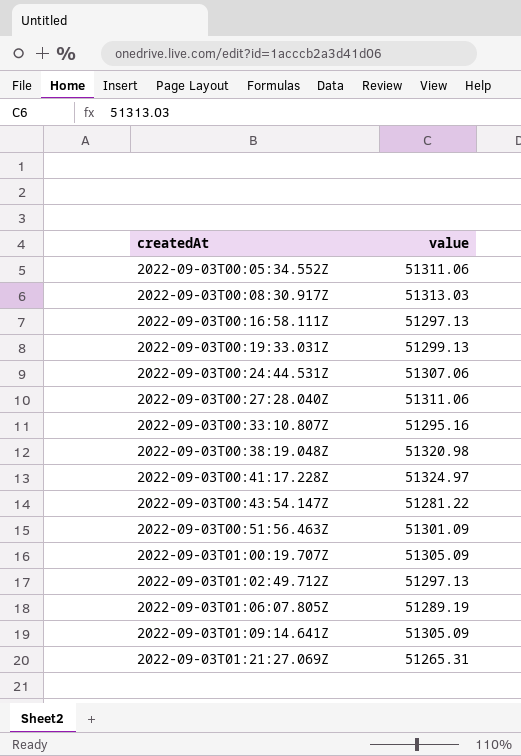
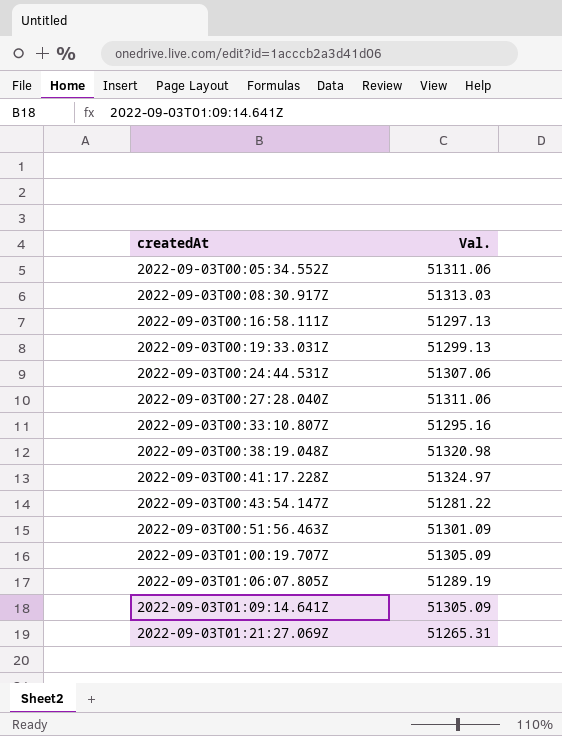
column name: value -> Val.
row 2022-09-03T01:02:49.712Z: 51297.13 -> none

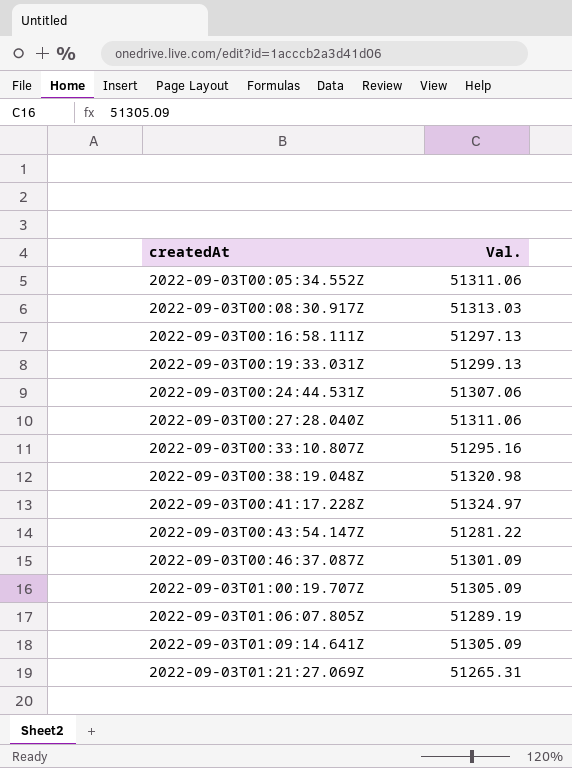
row 2022-09-03T00:51:56.463Z: 51301.09 -> none
row 2022-09-03T00:46:37.087Z: none -> 51301.09

